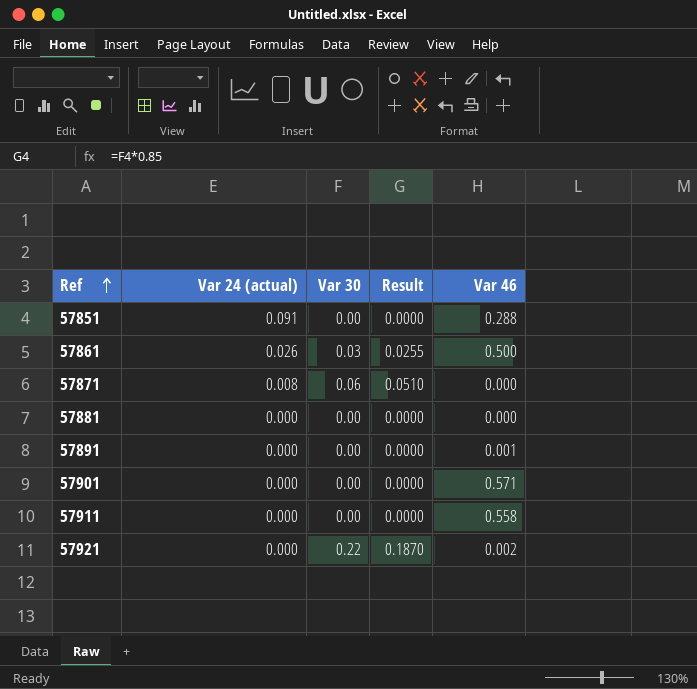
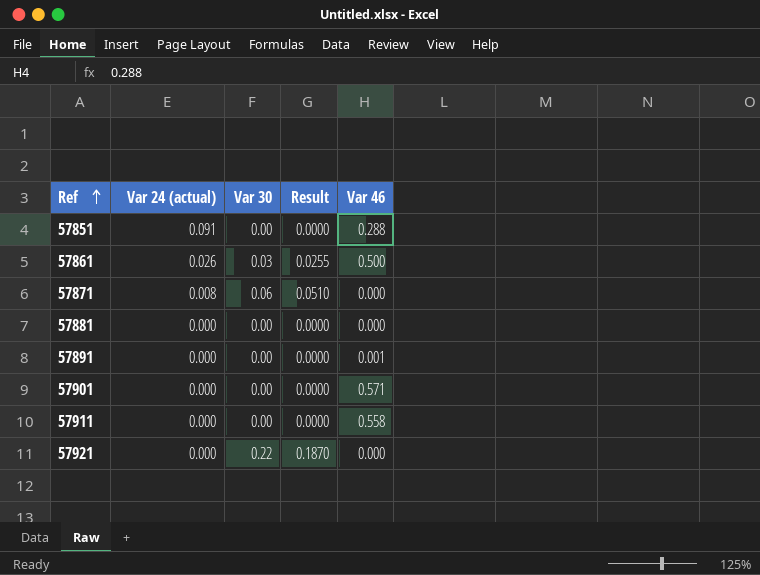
57921 | Var 46: 0.002 -> 0.000

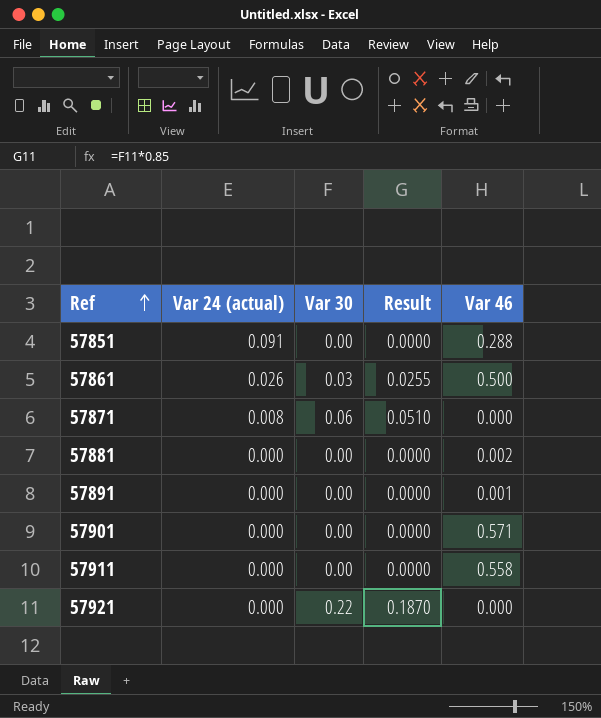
57881 | Var 46: 0.000 -> 0.002

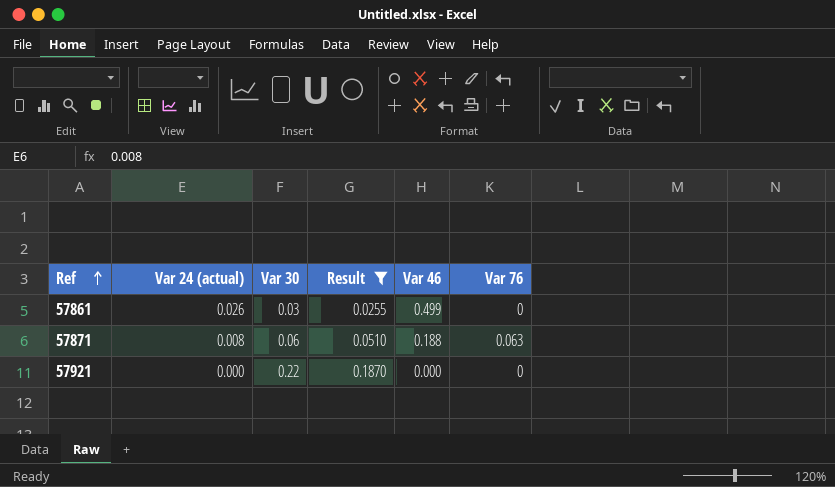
filter: none -> Result != 0.0000
column Var 76 | position: none -> 6
57861 | Var 46: 0.500 -> 0.499
57871 | Var 46: 0.000 -> 0.188

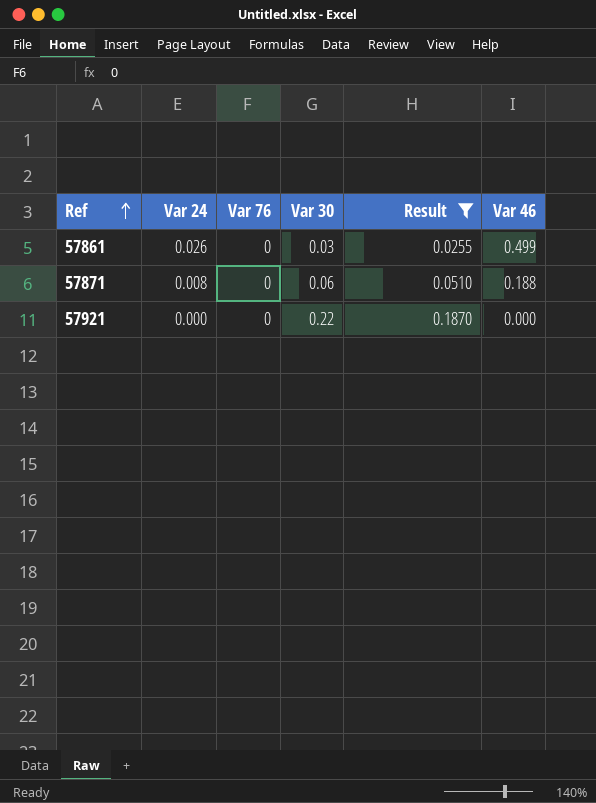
column name: Var 24 (actual) -> Var 24
column Var 76 | position: 6 -> 3
57871 | Var 76: 0.063 -> 0

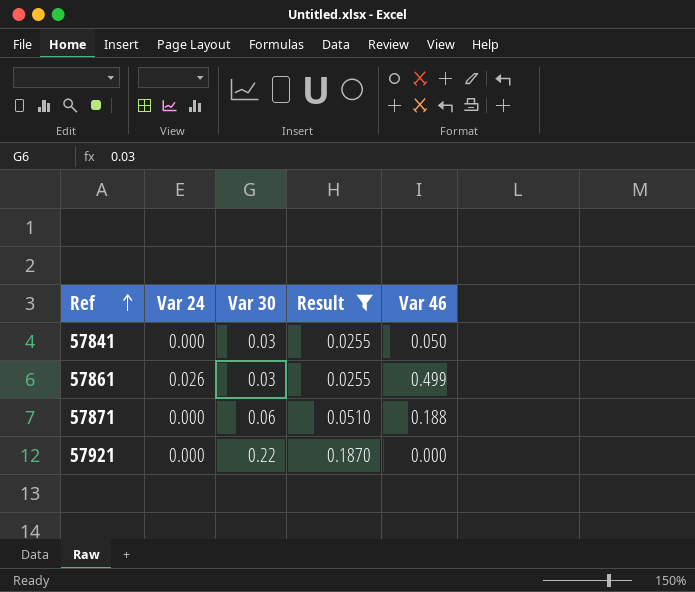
column Var 76 | position: 3 -> none
row 57841: none -> 0.000 | 0.03 | 0.0255 | 0.050
57871 | Var 24: 0.008 -> 0.000

